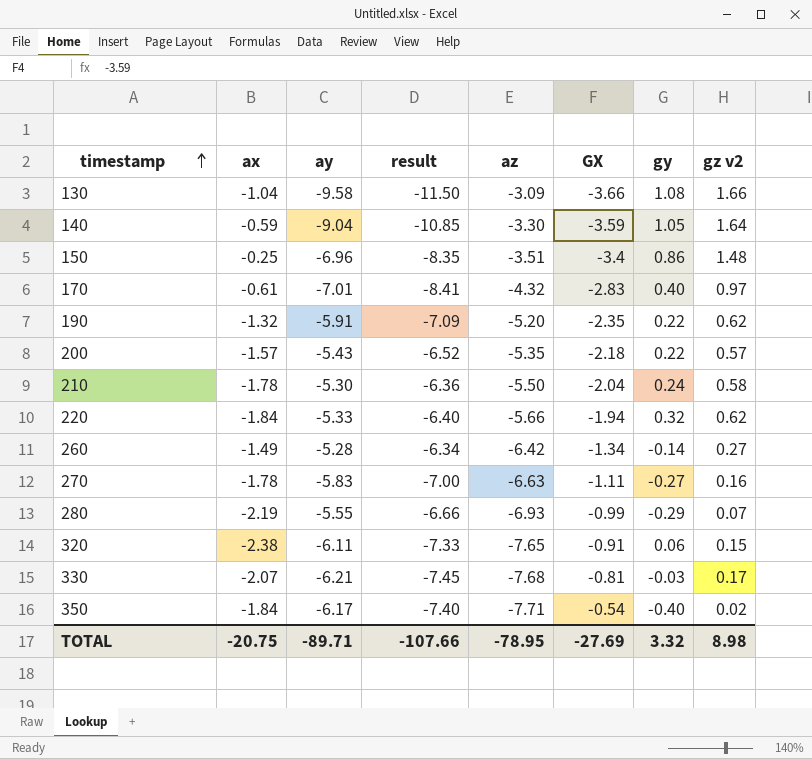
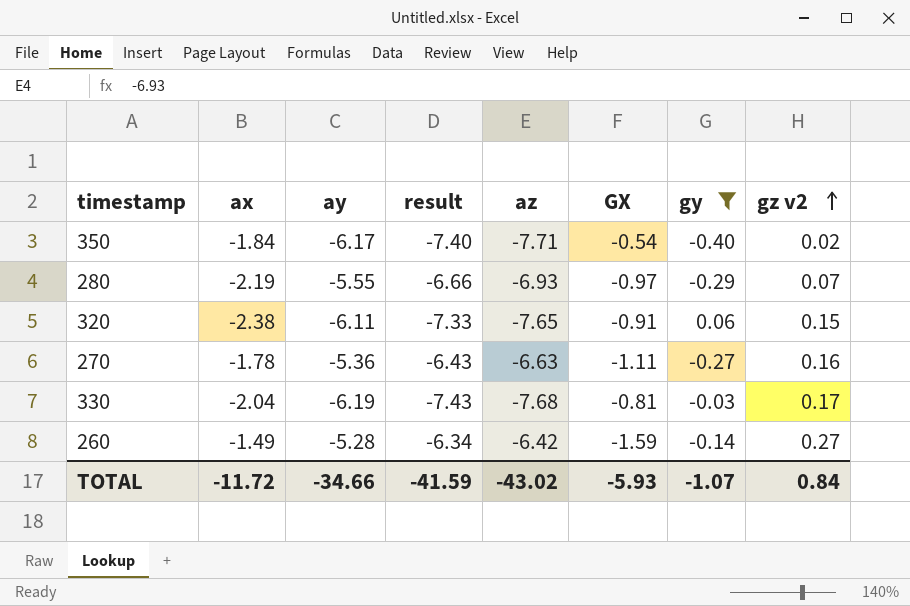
filter: none -> gy <= 0.06
row order: timestamp ascending -> gz v2 ascending
280 | GX: -0.99 -> -0.97
270 | ay: -5.83 -> -5.36
270 | result: -7.00 -> -6.43
330 | ax: -2.07 -> -2.04
330 | ay: -6.21 -> -6.19
330 | result: -7.45 -> -7.43
260 | GX: -1.34 -> -1.59
TOTAL | ax: -20.75 -> -11.72
TOTAL | ay: -89.71 -> -34.66
TOTAL | result: -107.66 -> -41.59
TOTAL | az: -78.95 -> -43.02
TOTAL | GX: -27.69 -> -5.93
TOTAL | gy: 3.32 -> -1.07
TOTAL | gz v2: 8.98 -> 0.84

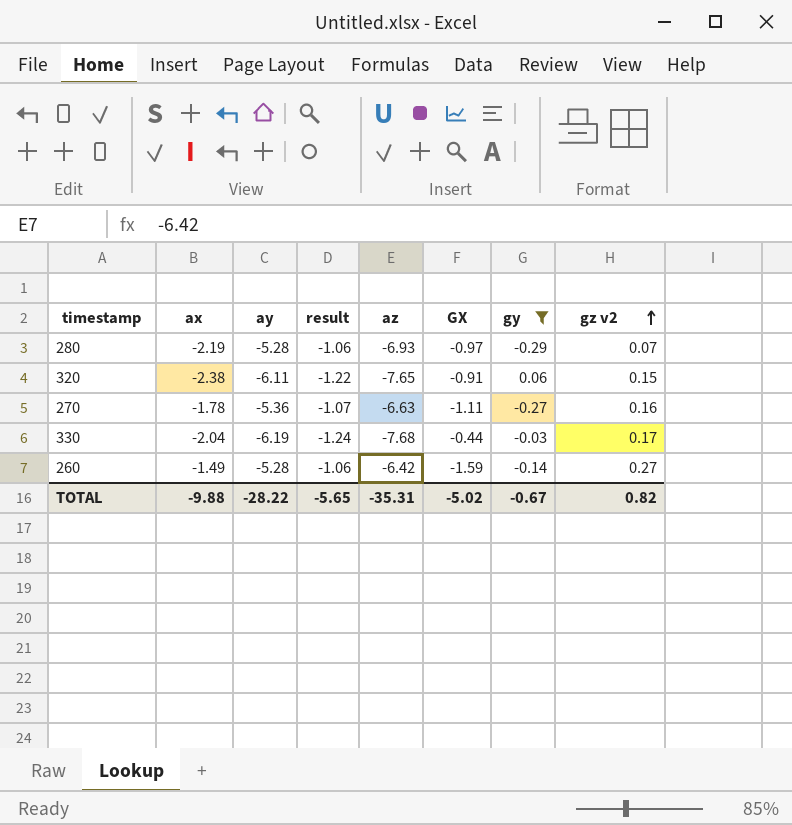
column result | formula: [ay] * 1.2 -> [ay] * 0.2
row 350: -1.84 | -6.17 | -7.40 | -7.71 | -0.54 | -0.40 | 0.02 -> none
280 | ay: -5.55 -> -5.28
330 | GX: -0.81 -> -0.44
TOTAL | ax: -11.72 -> -9.88
TOTAL | ay: -34.66 -> -28.22
TOTAL | result: -41.59 -> -5.65
TOTAL | az: -43.02 -> -35.31
TOTAL | GX: -5.93 -> -5.02
TOTAL | gy: -1.07 -> -0.67
TOTAL | gz v2: 0.84 -> 0.82

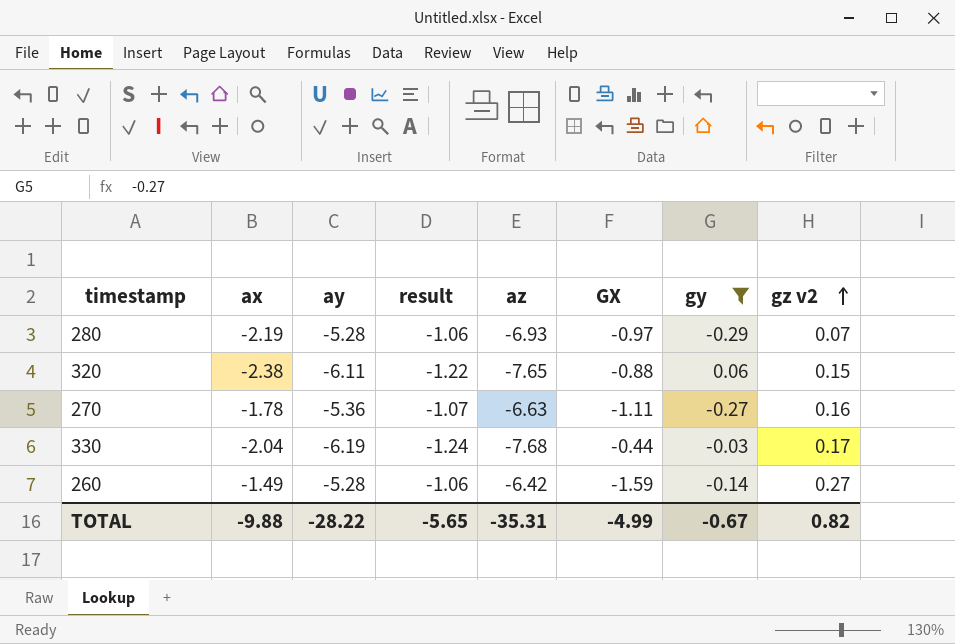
320 | GX: -0.91 -> -0.88
TOTAL | GX: -5.02 -> -4.99

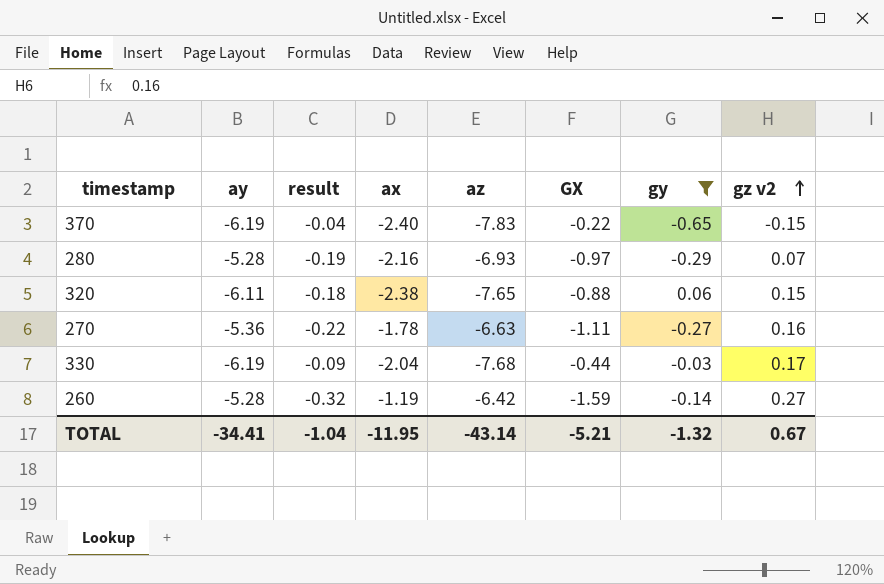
column result | formula: [ay] * 0.2 -> [GX] * 0.2
column ax | position: 2 -> 4
row 370: none -> -6.19 | -0.04 | -2.40 | -7.83 | -0.22 | -0.65 | -0.15
280 | ax: -2.19 -> -2.16
260 | ax: -1.49 -> -1.19
TOTAL | ay: -28.22 -> -34.41
TOTAL | result: -5.65 -> -1.04
TOTAL | ax: -9.88 -> -11.95
TOTAL | az: -35.31 -> -43.14
TOTAL | GX: -4.99 -> -5.21
TOTAL | gy: -0.67 -> -1.32
TOTAL | gz v2: 0.82 -> 0.67

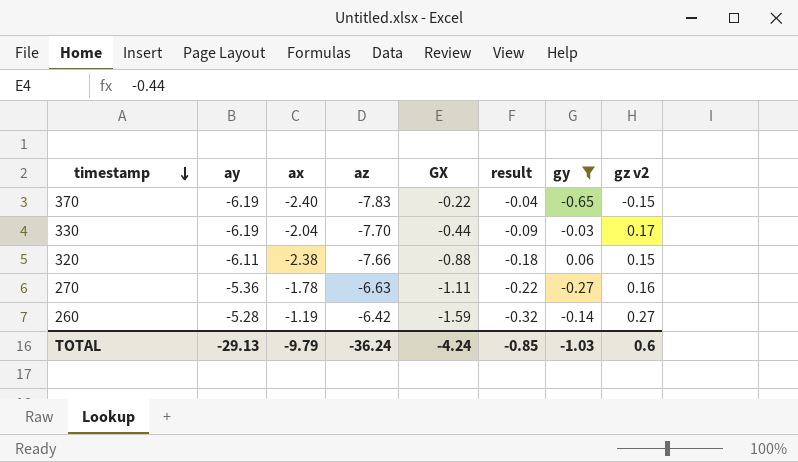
row order: gz v2 ascending -> timestamp descending
column result | position: 3 -> 6
row 280: -5.28 | -0.19 | -2.16 | -6.93 | -0.97 | -0.29 | 0.07 -> none
330 | az: -7.68 -> -7.70
320 | az: -7.65 -> -7.66
TOTAL | ay: -34.41 -> -29.13
TOTAL | ax: -11.95 -> -9.79
TOTAL | az: -43.14 -> -36.24
TOTAL | GX: -5.21 -> -4.24
TOTAL | result: -1.04 -> -0.85
TOTAL | gy: -1.32 -> -1.03
TOTAL | gz v2: 0.67 -> 0.6

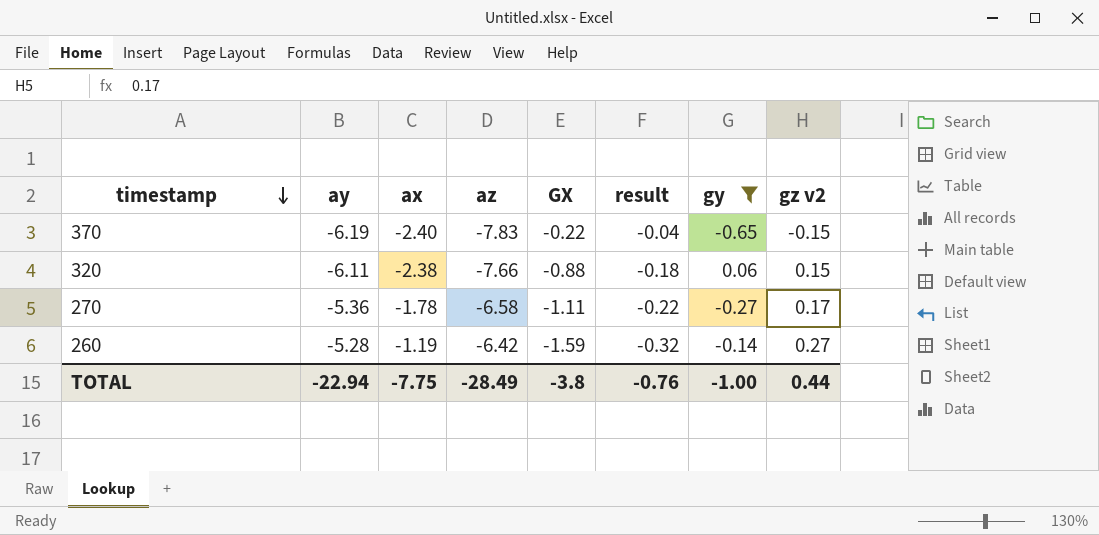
row 330: -6.19 | -2.04 | -7.70 | -0.44 | -0.09 | -0.03 | 0.17 -> none
270 | az: -6.63 -> -6.58
270 | gz v2: 0.16 -> 0.17
TOTAL | ay: -29.13 -> -22.94
TOTAL | ax: -9.79 -> -7.75
TOTAL | az: -36.24 -> -28.49
TOTAL | GX: -4.24 -> -3.8
TOTAL | result: -0.85 -> -0.76
TOTAL | gy: -1.03 -> -1.00
TOTAL | gz v2: 0.6 -> 0.44

